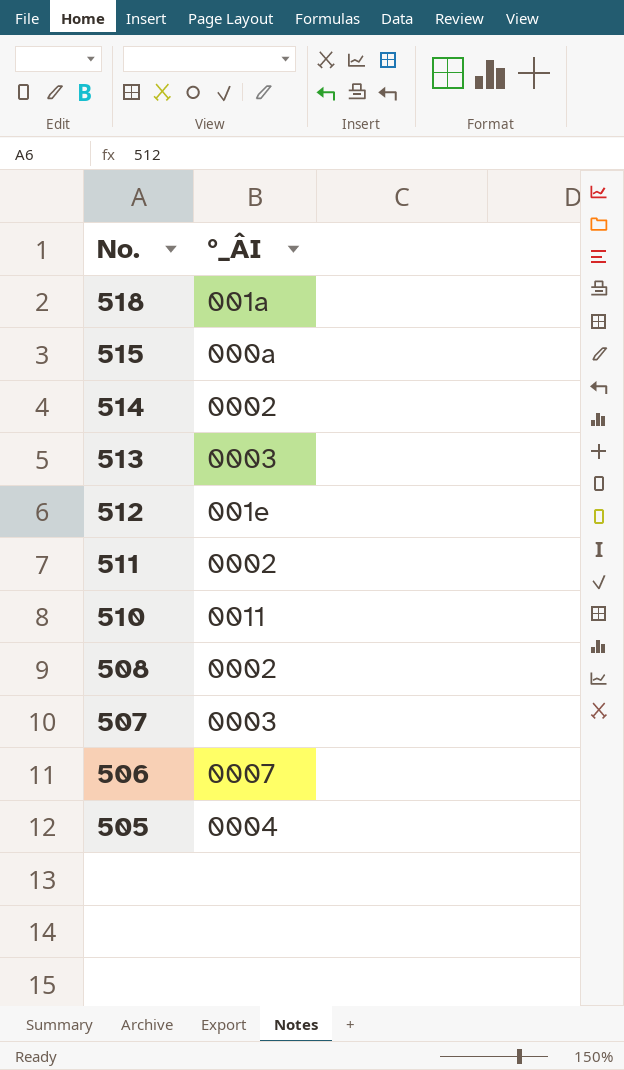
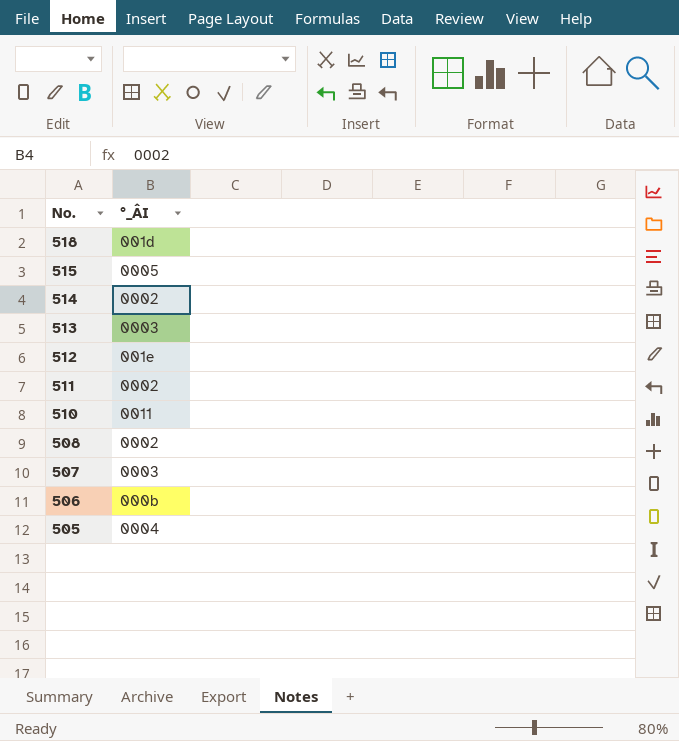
518 | °_ÂI: 001a -> 001d
515 | °_ÂI: 000a -> 0005
506 | °_ÂI: 0007 -> 000b

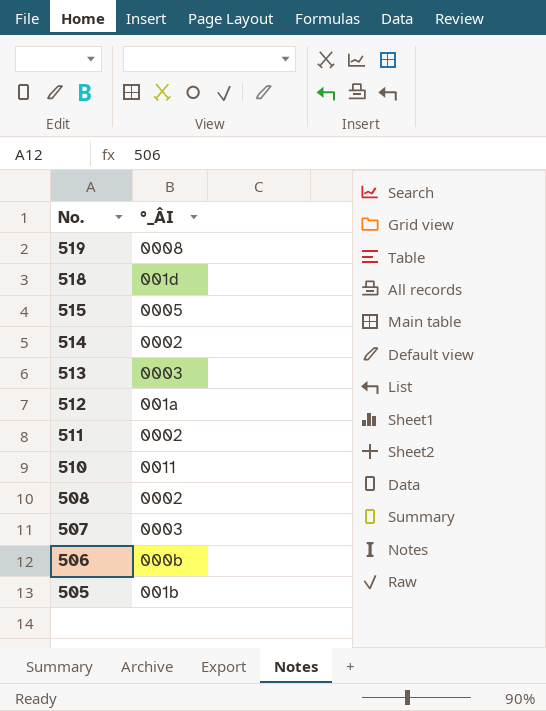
row 519: none -> 0008
512 | °_ÂI: 001e -> 001a
505 | °_ÂI: 0004 -> 001b

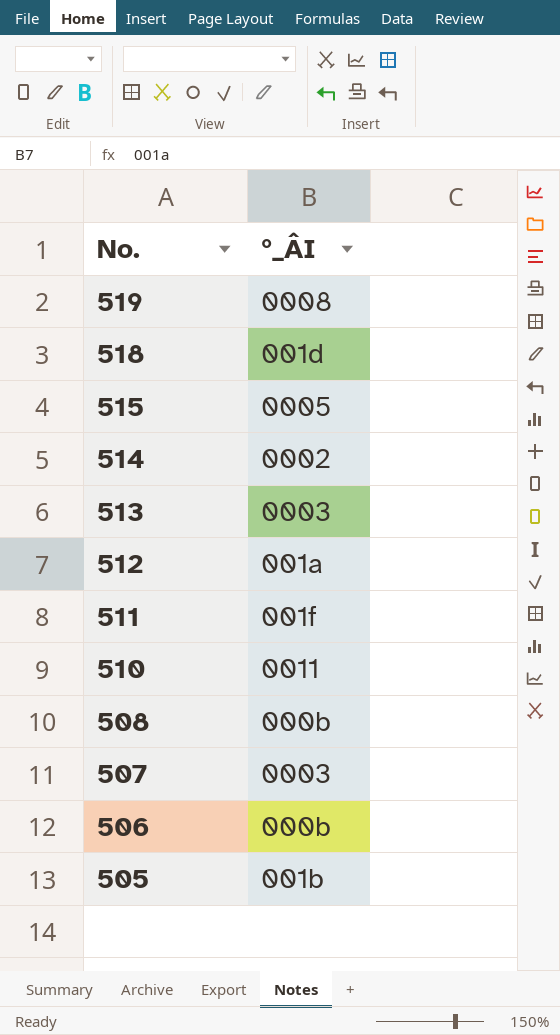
511 | °_ÂI: 0002 -> 001f
508 | °_ÂI: 0002 -> 000b

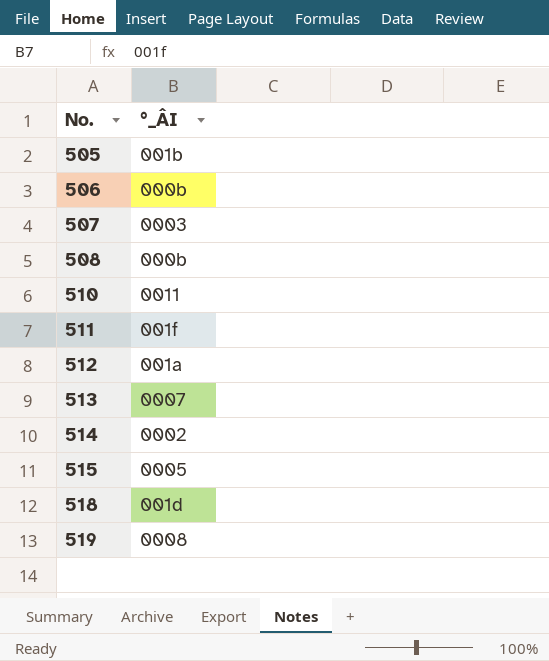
row order: No. descending -> No. ascending
513 | °_ÂI: 0003 -> 0007

